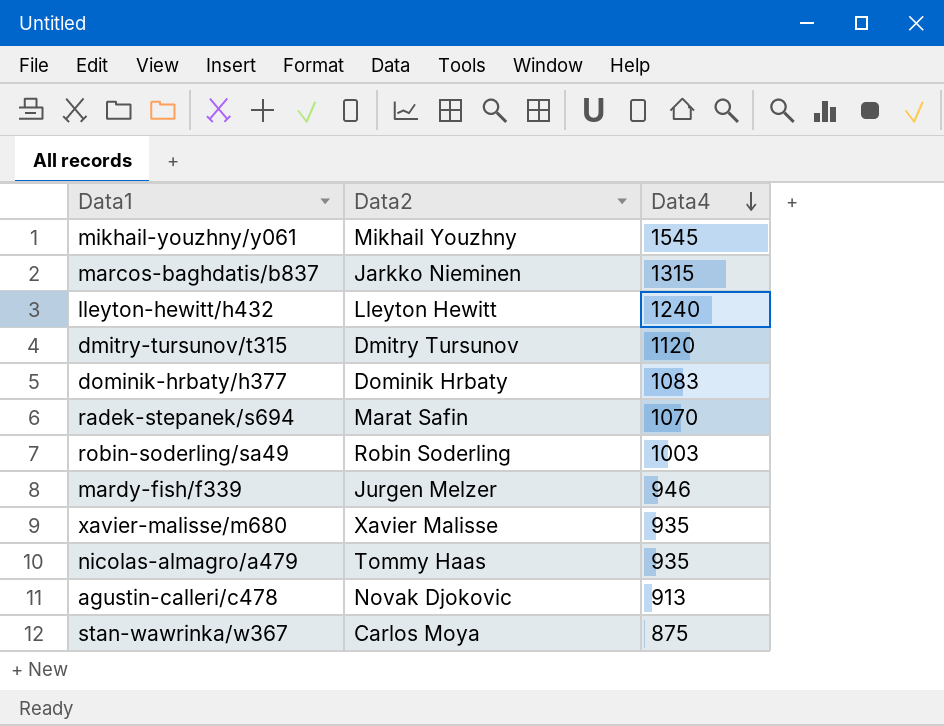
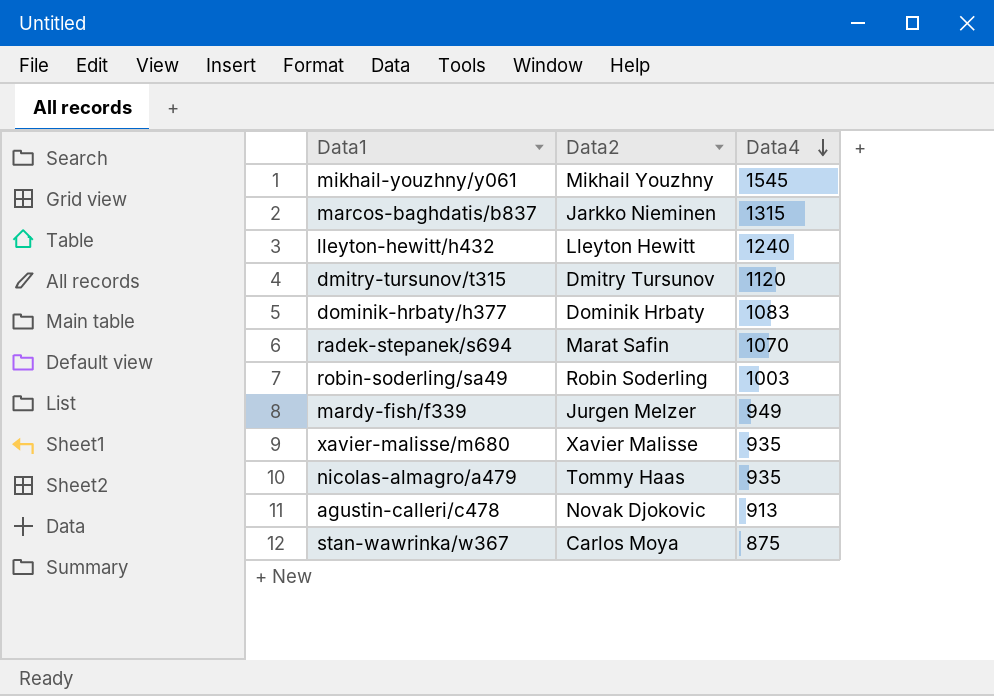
mardy-fish/f339 | Data4: 946 -> 949

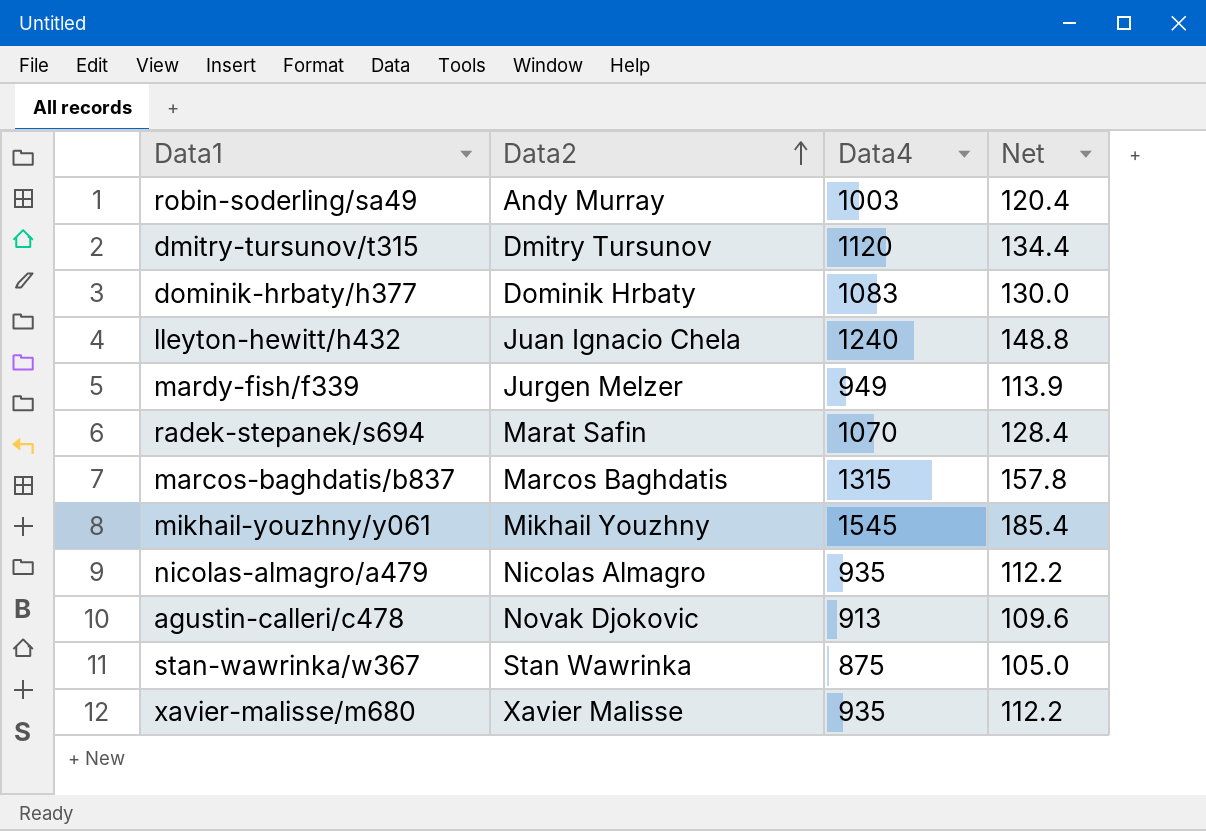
row order: Data4 descending -> Data2 ascending
column Net | formula: none -> [Data4] * 0.12
robin-soderling/sa49 | Data2: Robin Soderling -> Andy Murray
lleyton-hewitt/h432 | Data2: Lleyton Hewitt -> Juan Ignacio Chela
marcos-baghdatis/b837 | Data2: Jarkko Nieminen -> Marcos Baghdatis
nicolas-almagro/a479 | Data2: Tommy Haas -> Nicolas Almagro
stan-wawrinka/w367 | Data2: Carlos Moya -> Stan Wawrinka

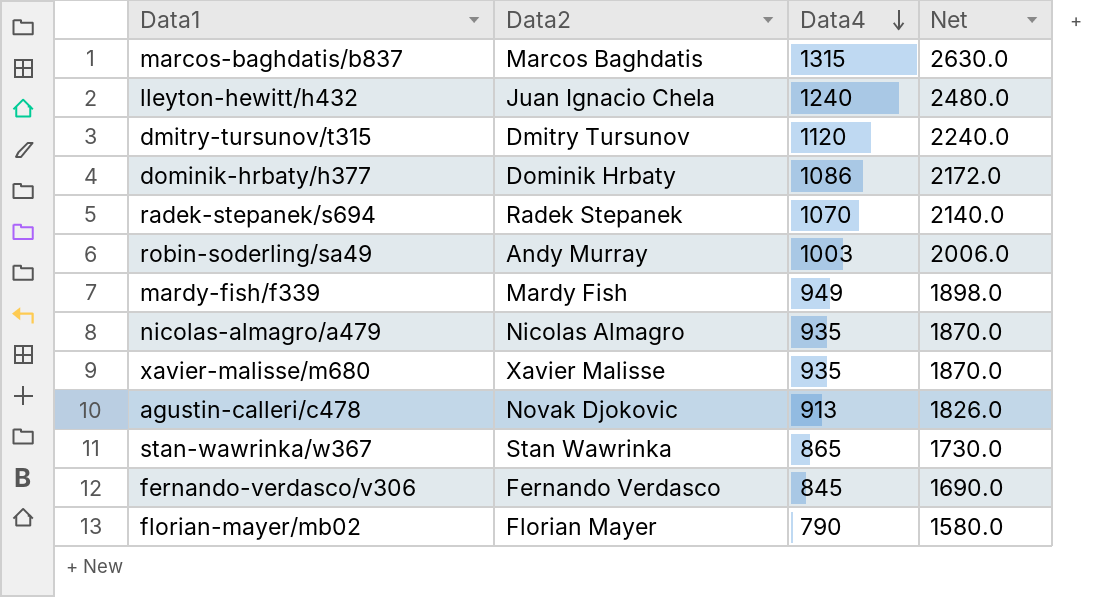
row order: Data2 ascending -> Data4 descending
column Net | formula: [Data4] * 0.12 -> [Data4] * 2
row mikhail-youzhny/y061: Mikhail Youzhny | 1545 | 185.4 -> none
dominik-hrbaty/h377 | Data4: 1083 -> 1086
radek-stepanek/s694 | Data2: Marat Safin -> Radek Stepanek
mardy-fish/f339 | Data2: Jurgen Melzer -> Mardy Fish
stan-wawrinka/w367 | Data4: 875 -> 865
row fernando-verdasco/v306: none -> Fernando Verdasco | 845 | 1690.0
row florian-mayer/mb02: none -> Florian Mayer | 790 | 1580.0

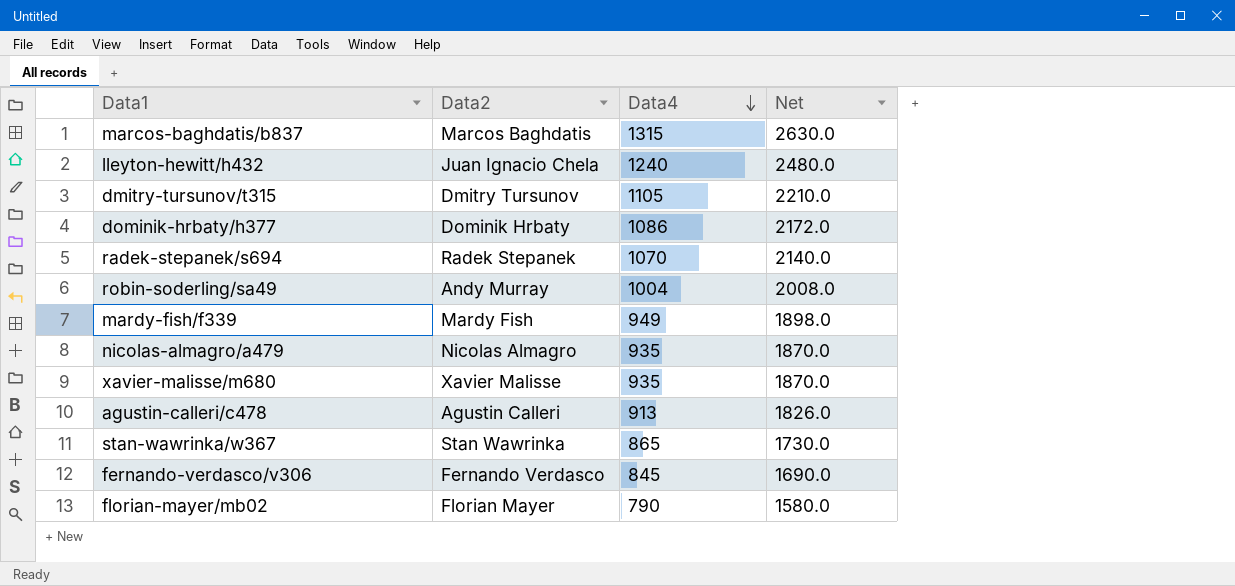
dmitry-tursunov/t315 | Data4: 1120 -> 1105
dmitry-tursunov/t315 | Net: 2240.0 -> 2210.0
robin-soderling/sa49 | Data4: 1003 -> 1004
robin-soderling/sa49 | Net: 2006.0 -> 2008.0
agustin-calleri/c478 | Data2: Novak Djokovic -> Agustin Calleri

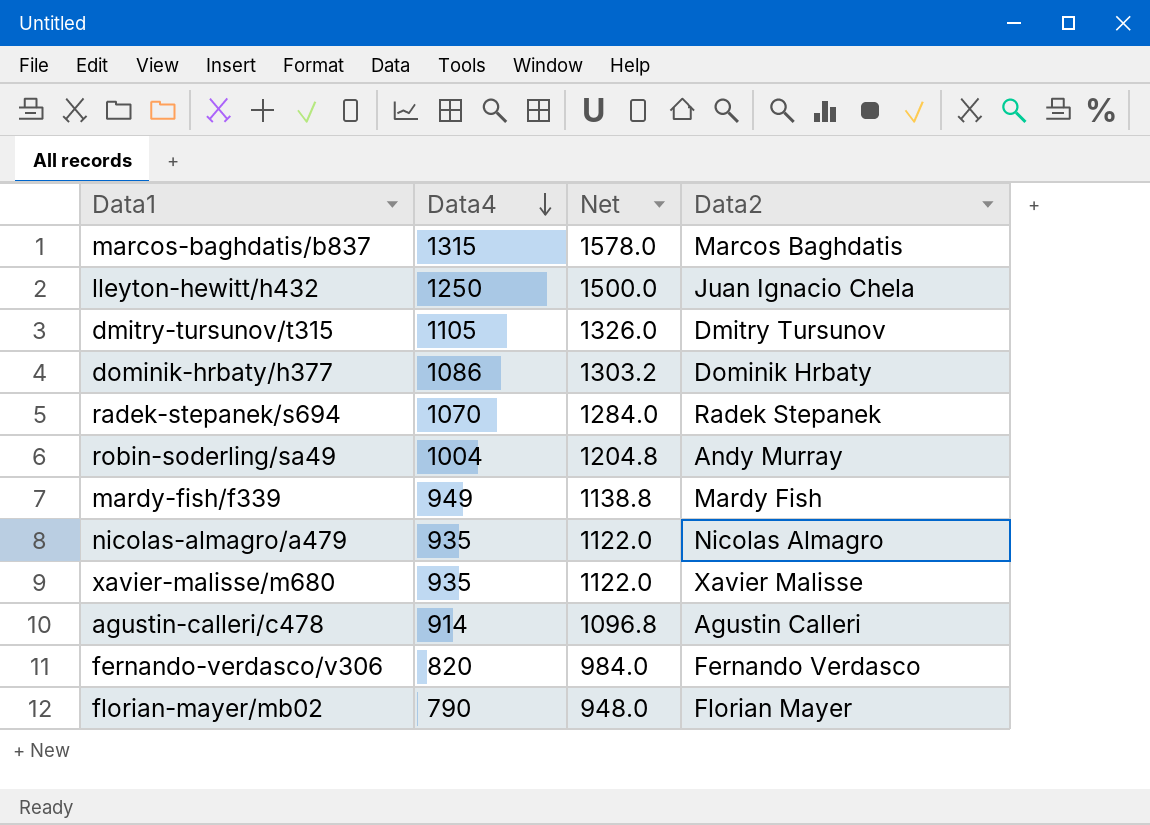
column Net | formula: [Data4] * 2 -> [Data4] * 1.2
column Data2 | position: 2 -> 4
row stan-wawrinka/w367: Stan Wawrinka | 865 | 1730.0 -> none
lleyton-hewitt/h432 | Data4: 1240 -> 1250
agustin-calleri/c478 | Data4: 913 -> 914
fernando-verdasco/v306 | Data4: 845 -> 820

